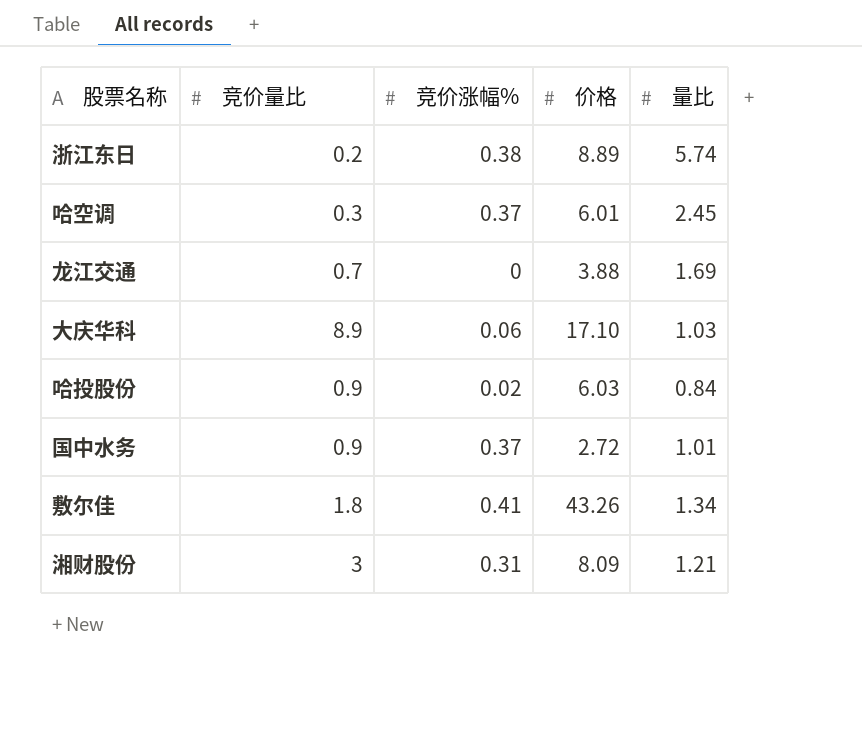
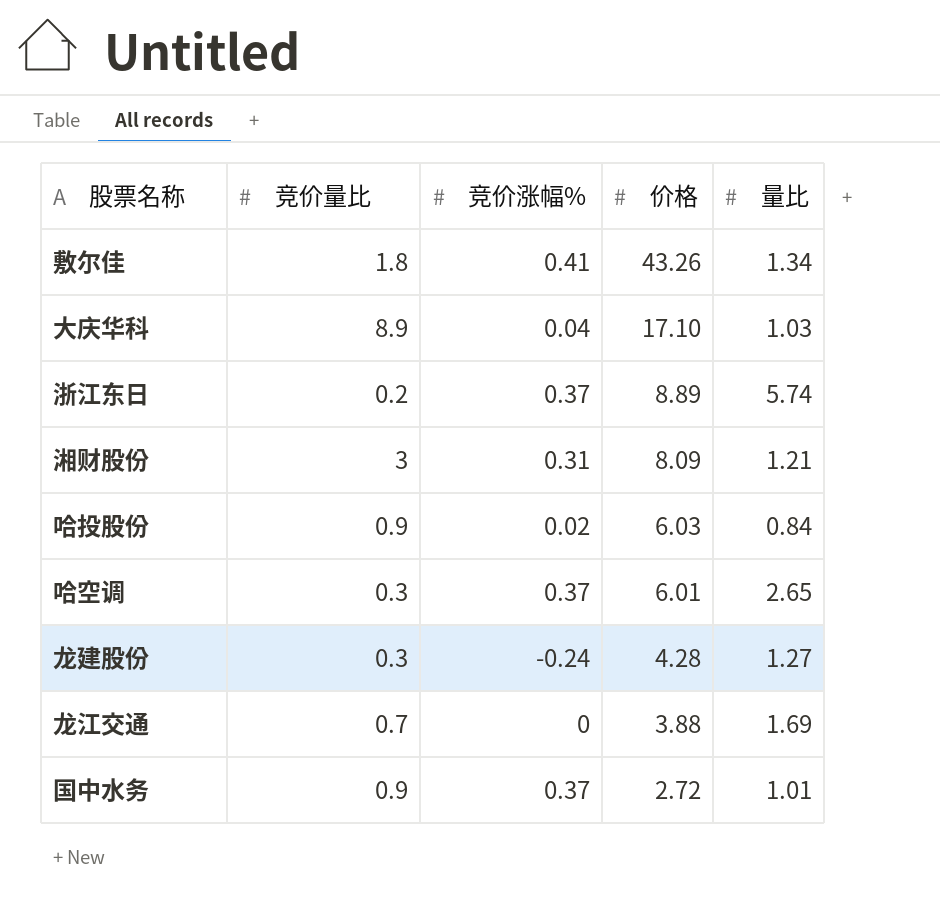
row order: none -> 价格 descending
大庆华科 | 竞价涨幅%: 0.06 -> 0.04
浙江东日 | 竞价涨幅%: 0.38 -> 0.37
哈空调 | 量比: 2.45 -> 2.65
row 龙建股份: none -> 0.3 | -0.24 | 4.28 | 1.27

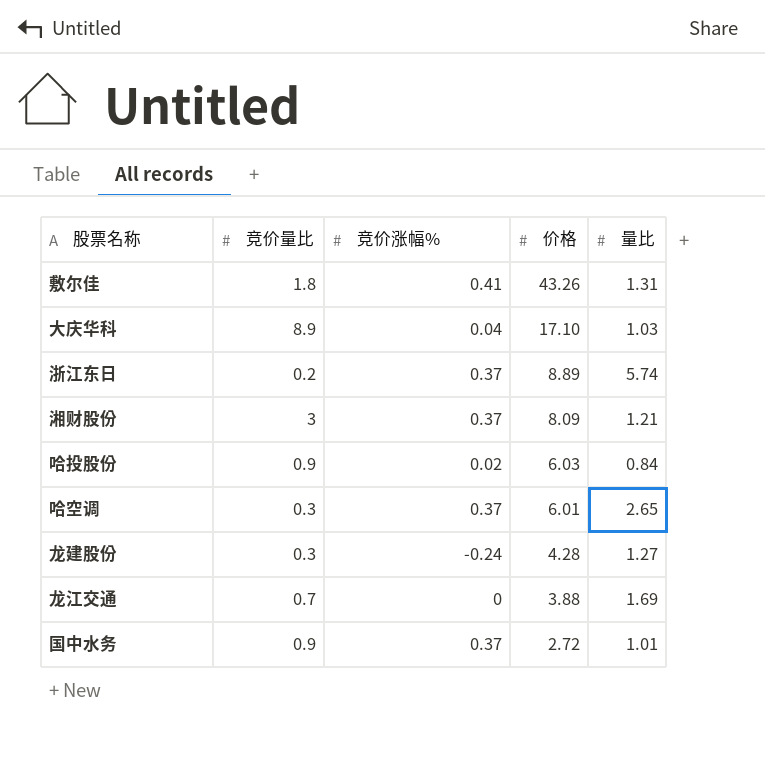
敷尔佳 | 量比: 1.34 -> 1.31
湘财股份 | 竞价涨幅%: 0.31 -> 0.37

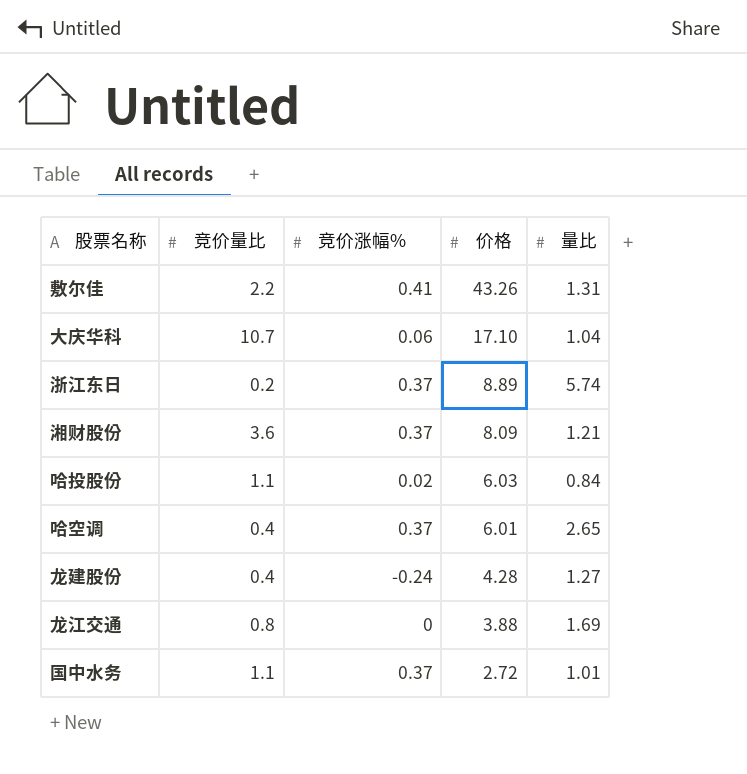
敷尔佳 | 竞价量比: 1.8 -> 2.2
大庆华科 | 竞价量比: 8.9 -> 10.7
大庆华科 | 竞价涨幅%: 0.04 -> 0.06
大庆华科 | 量比: 1.03 -> 1.04
湘财股份 | 竞价量比: 3 -> 3.6
哈投股份 | 竞价量比: 0.9 -> 1.1
哈空调 | 竞价量比: 0.3 -> 0.4
龙建股份 | 竞价量比: 0.3 -> 0.4
龙江交通 | 竞价量比: 0.7 -> 0.8
国中水务 | 竞价量比: 0.9 -> 1.1

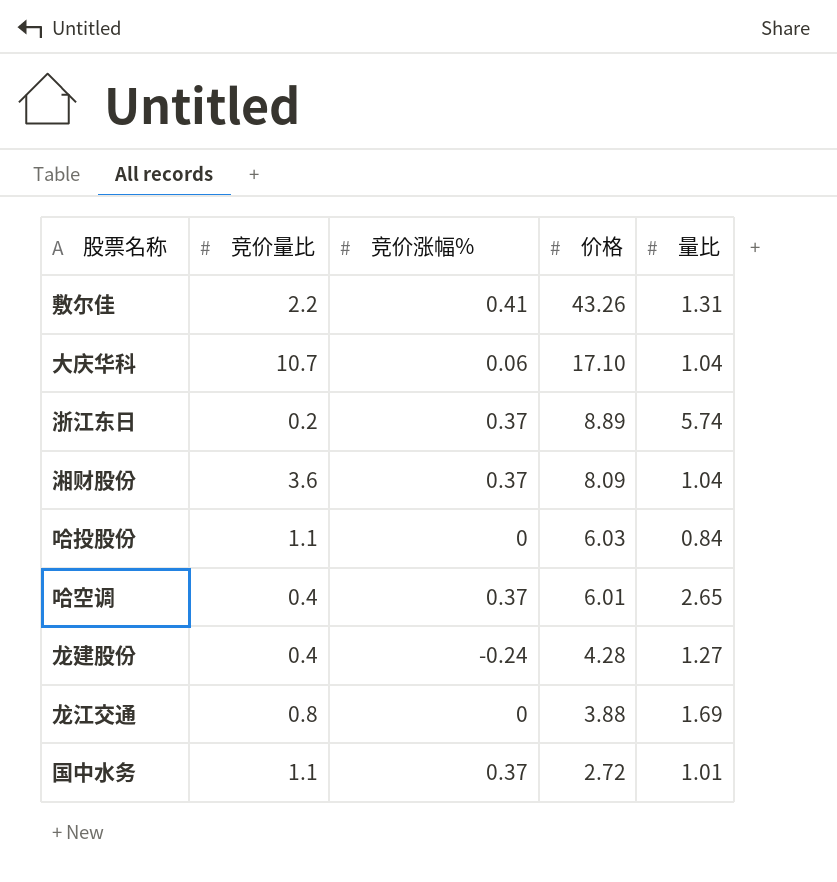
湘财股份 | 量比: 1.21 -> 1.04
哈投股份 | 竞价涨幅%: 0.02 -> 0

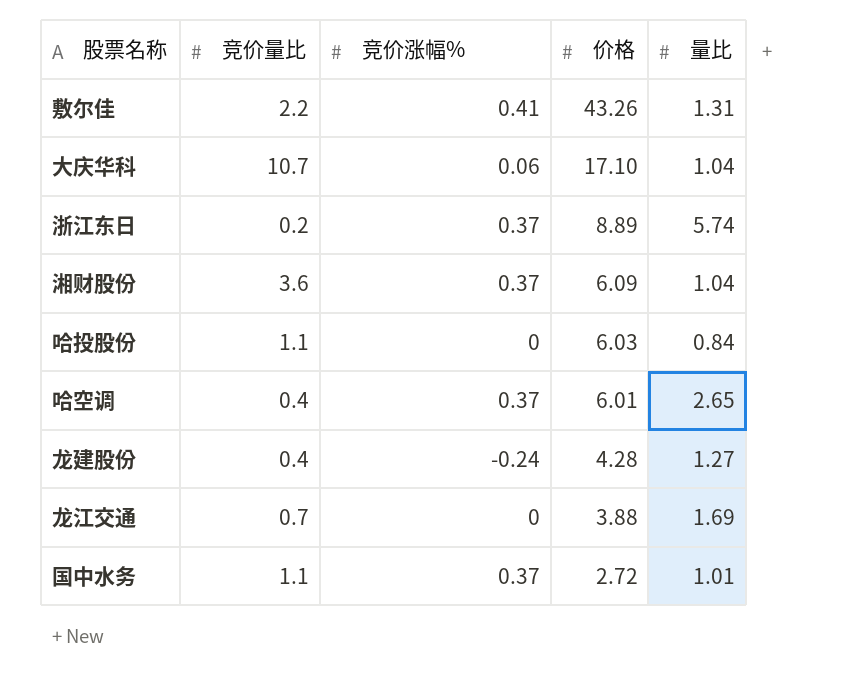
湘财股份 | 价格: 8.09 -> 6.09
龙江交通 | 竞价量比: 0.8 -> 0.7

